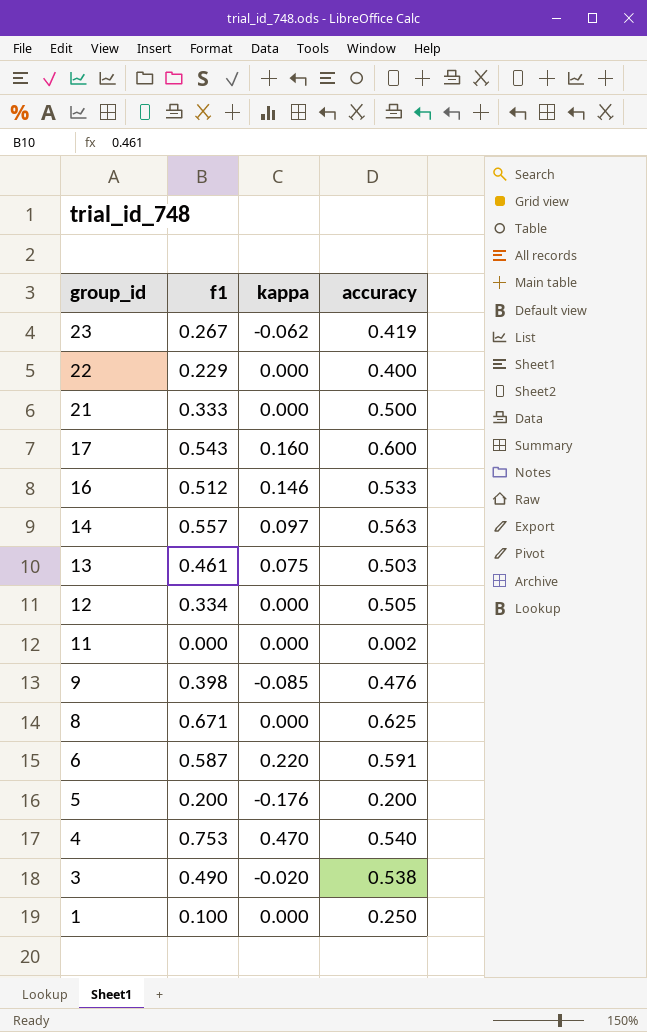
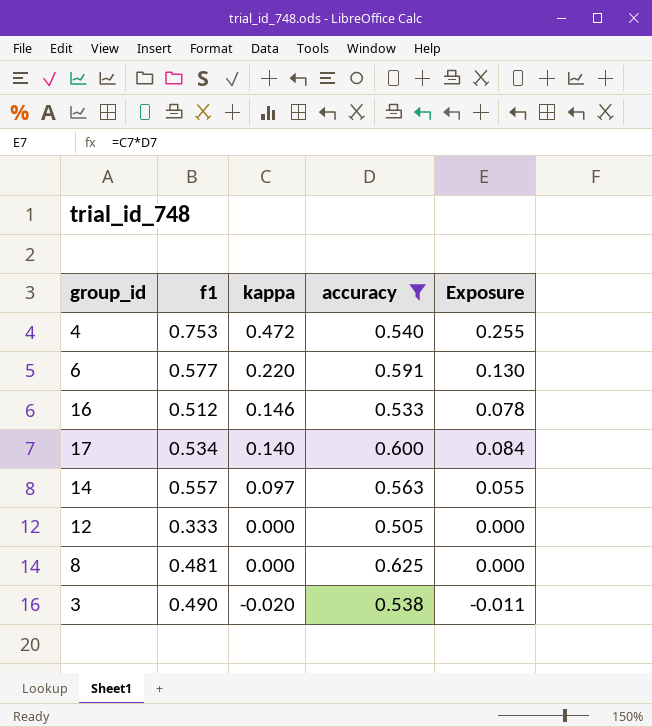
filter: none -> accuracy >= 0.505
row order: group_id descending -> kappa descending
column Exposure | formula: none -> [kappa] * [accuracy]
4 | kappa: 0.470 -> 0.472
6 | f1: 0.587 -> 0.577
17 | f1: 0.543 -> 0.534
17 | kappa: 0.160 -> 0.140
12 | f1: 0.334 -> 0.333
8 | f1: 0.671 -> 0.481

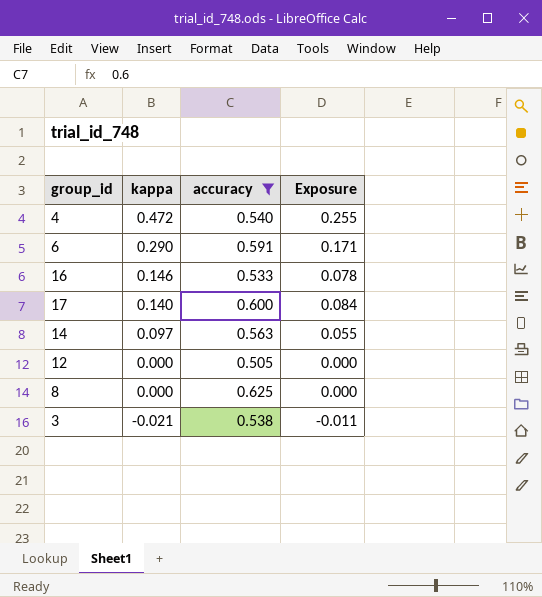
column f1 | position: 2 -> none
6 | kappa: 0.220 -> 0.290
6 | Exposure: 0.130 -> 0.171
3 | kappa: -0.020 -> -0.021

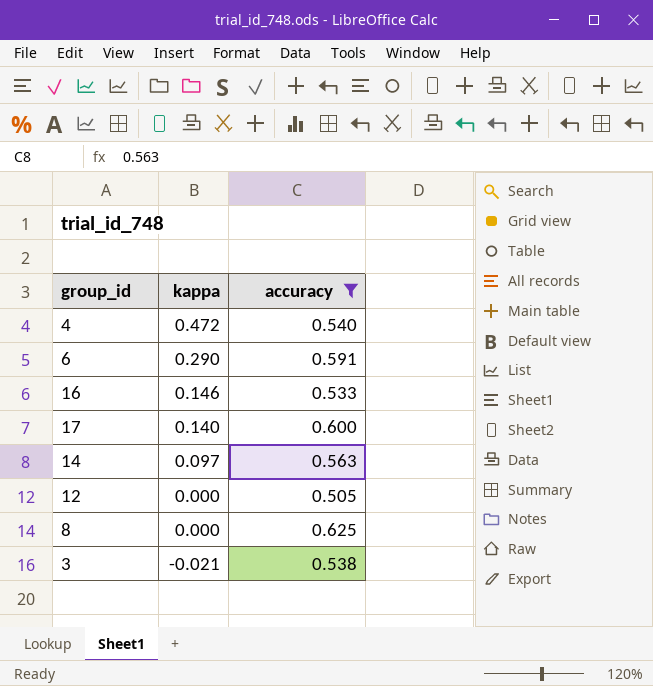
column Exposure | formula: [kappa] * [accuracy] -> none

